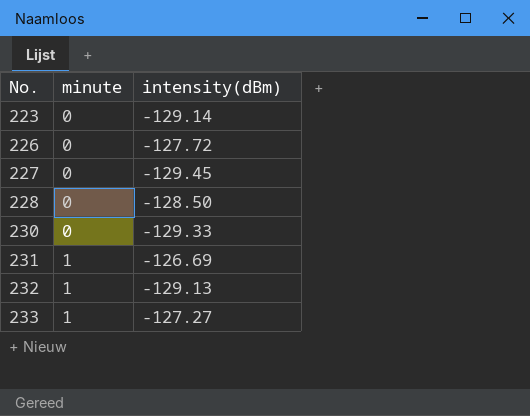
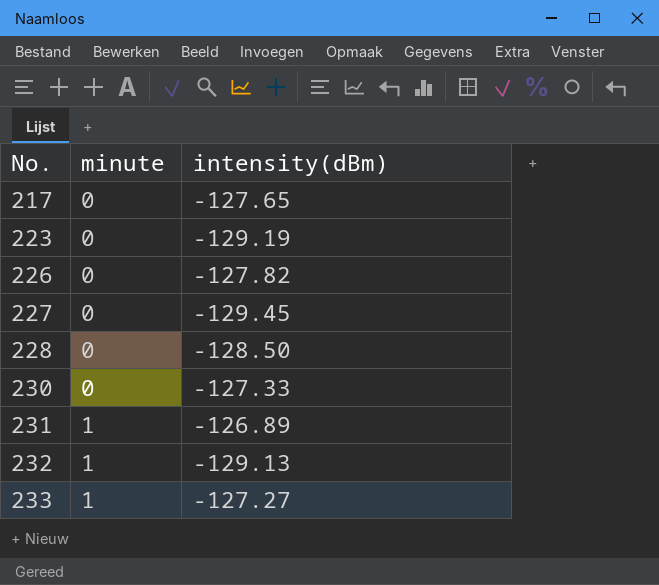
row 217: none -> 0 | -127.65
223 | intensity(dBm): -129.14 -> -129.19
226 | intensity(dBm): -127.72 -> -127.82
230 | intensity(dBm): -129.33 -> -127.33
231 | intensity(dBm): -126.69 -> -126.89

